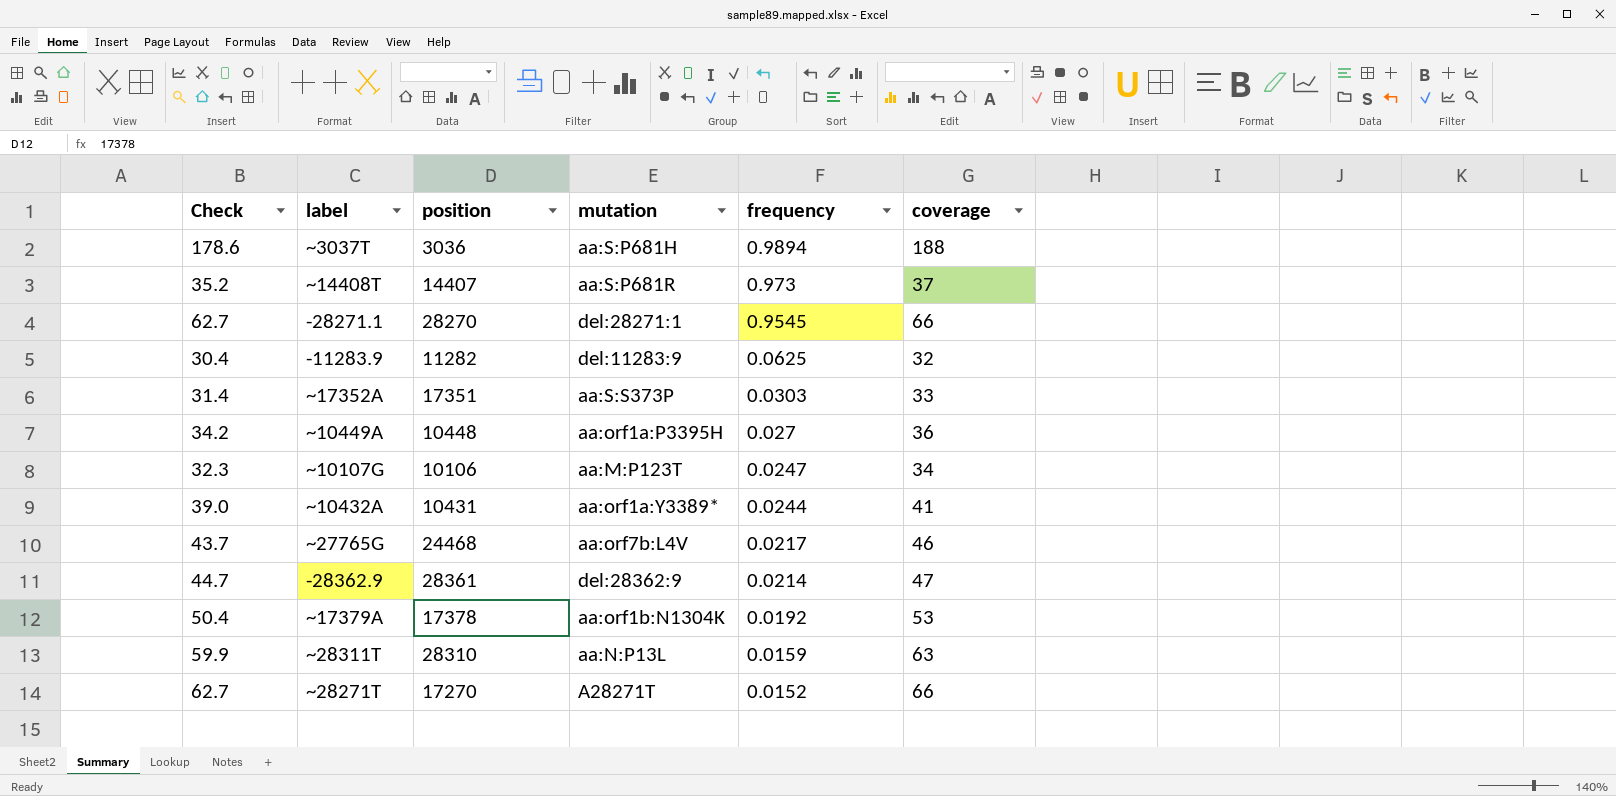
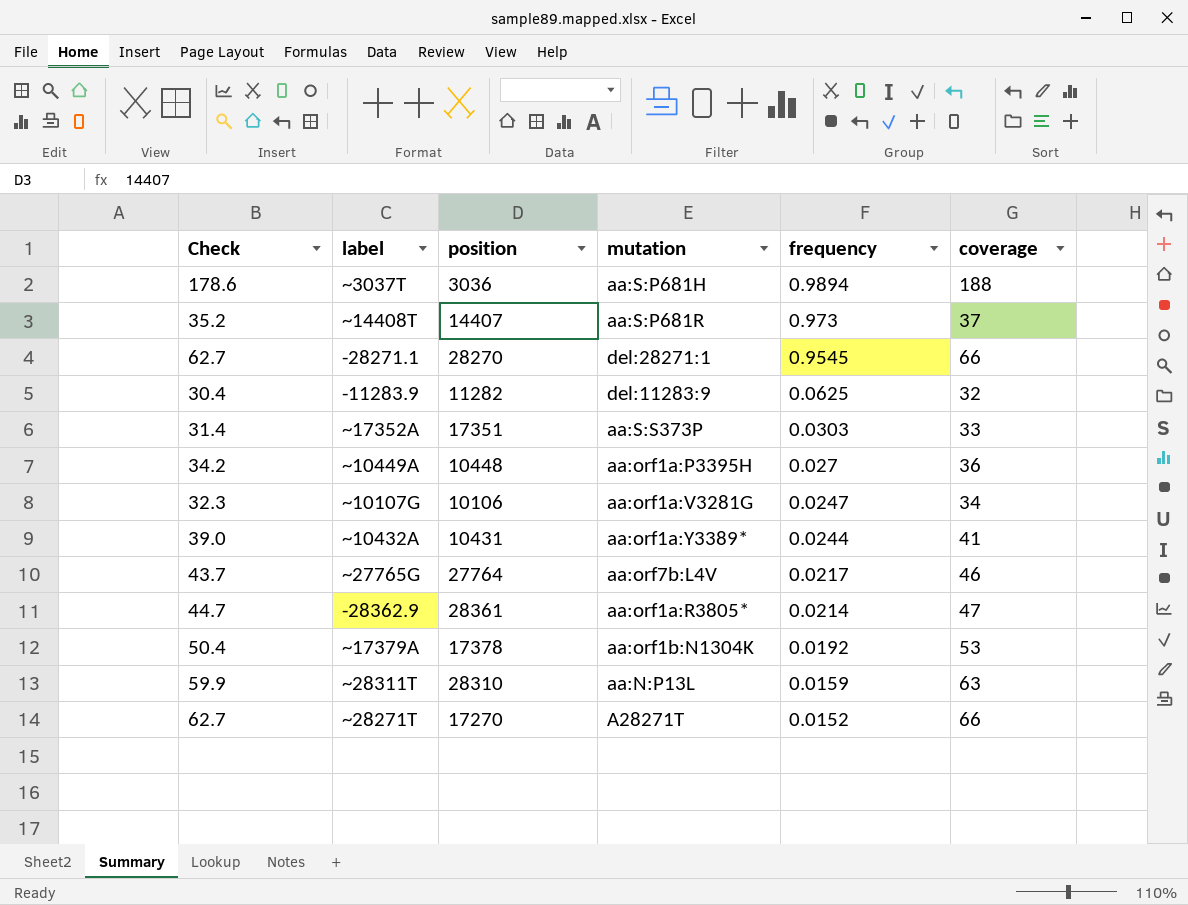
~10107G | mutation: aa:M:P123T -> aa:orf1a:V3281G
~27765G | position: 24468 -> 27764
-28362.9 | mutation: del:28362:9 -> aa:orf1a:R3805*

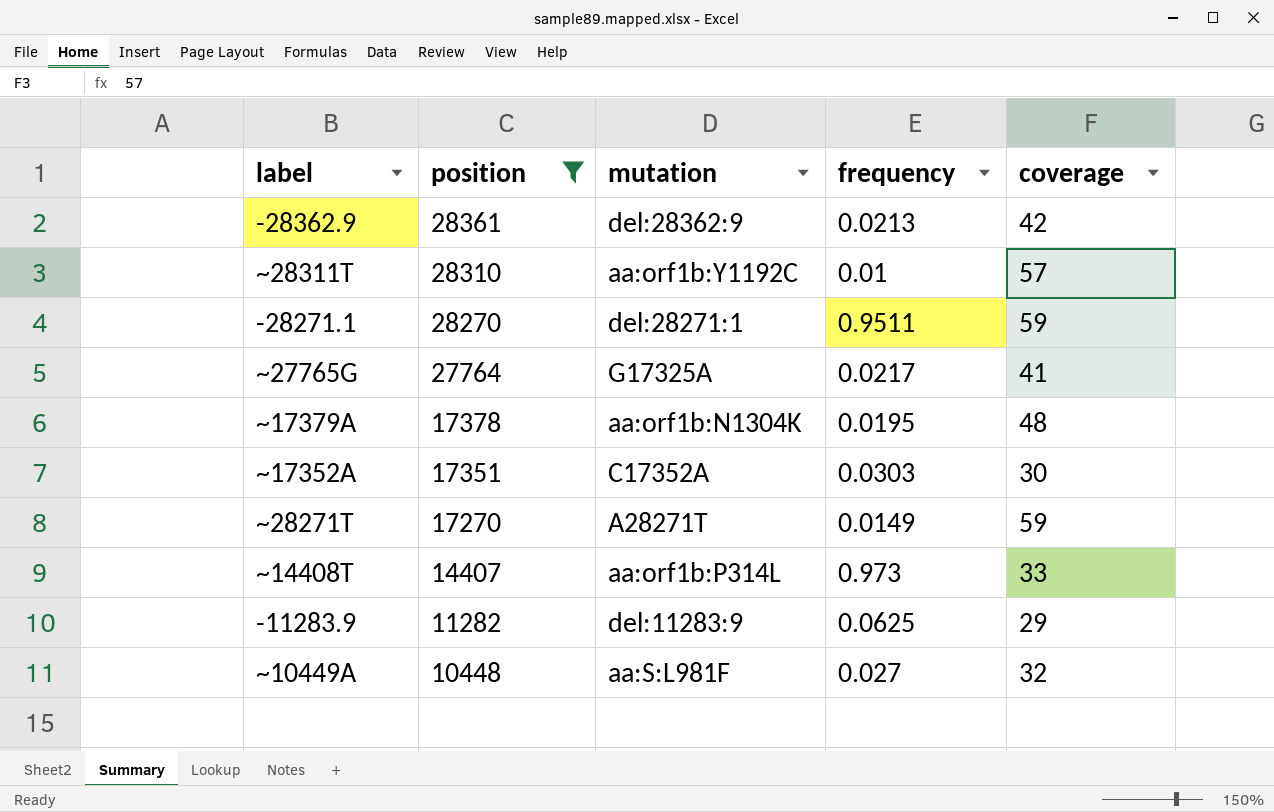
filter: none -> position >= 10448
row order: frequency descending -> position descending
column Check | formula: [coverage] * 0.95 -> none
-28362.9 | mutation: aa:orf1a:R3805* -> del:28362:9
-28362.9 | frequency: 0.0214 -> 0.0213
-28362.9 | coverage: 47 -> 42
~28311T | mutation: aa:N:P13L -> aa:orf1b:Y1192C
~28311T | frequency: 0.0159 -> 0.01
~28311T | coverage: 63 -> 57
-28271.1 | frequency: 0.9545 -> 0.9511
-28271.1 | coverage: 66 -> 59
~27765G | mutation: aa:orf7b:L4V -> G17325A
~27765G | coverage: 46 -> 41
~17379A | frequency: 0.0192 -> 0.0195
~17379A | coverage: 53 -> 48
~17352A | mutation: aa:S:S373P -> C17352A
~17352A | coverage: 33 -> 30
~28271T | frequency: 0.0152 -> 0.0149
~28271T | coverage: 66 -> 59
~14408T | mutation: aa:S:P681R -> aa:orf1b:P314L
~14408T | coverage: 37 -> 33
-11283.9 | coverage: 32 -> 29
~10449A | mutation: aa:orf1a:P3395H -> aa:S:L981F
~10449A | coverage: 36 -> 32

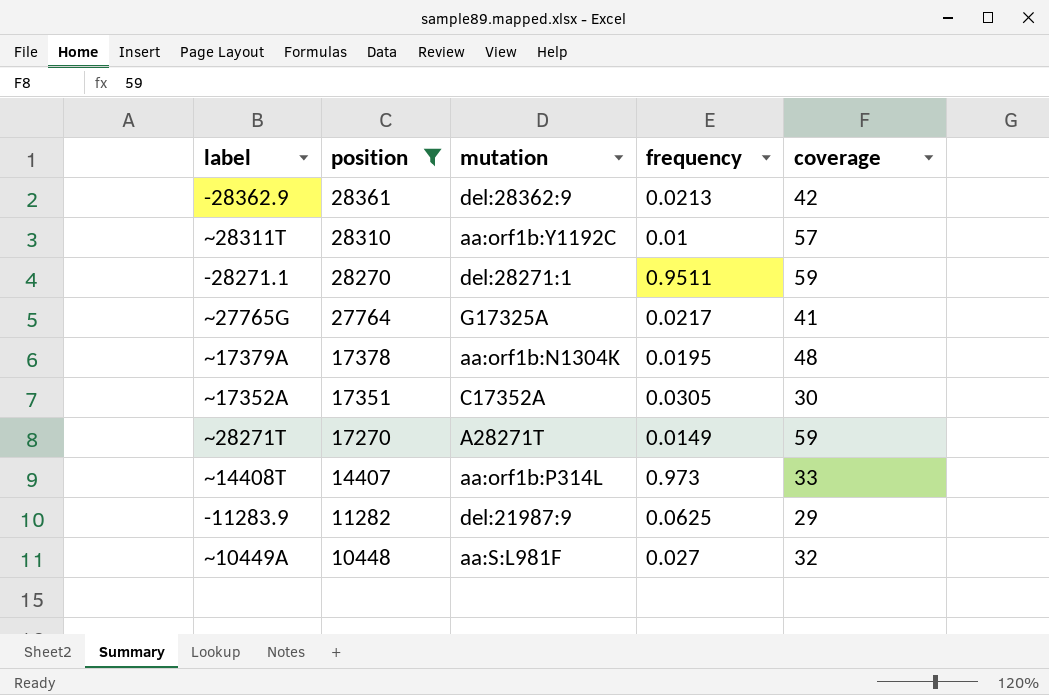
~17352A | frequency: 0.0303 -> 0.0305
-11283.9 | mutation: del:11283:9 -> del:21987:9

